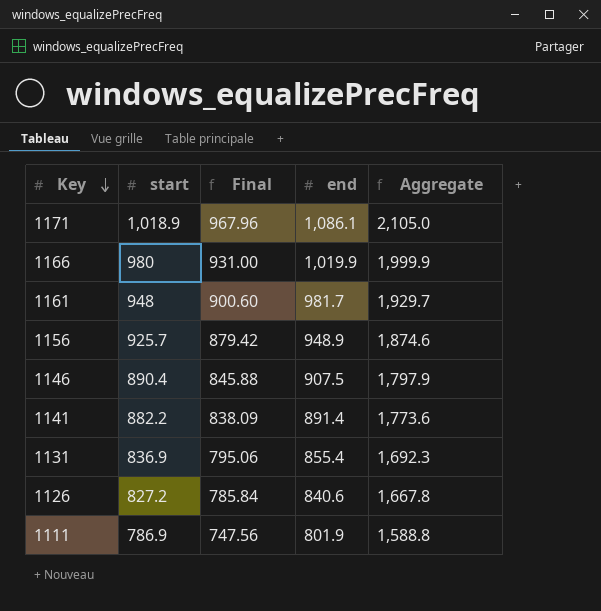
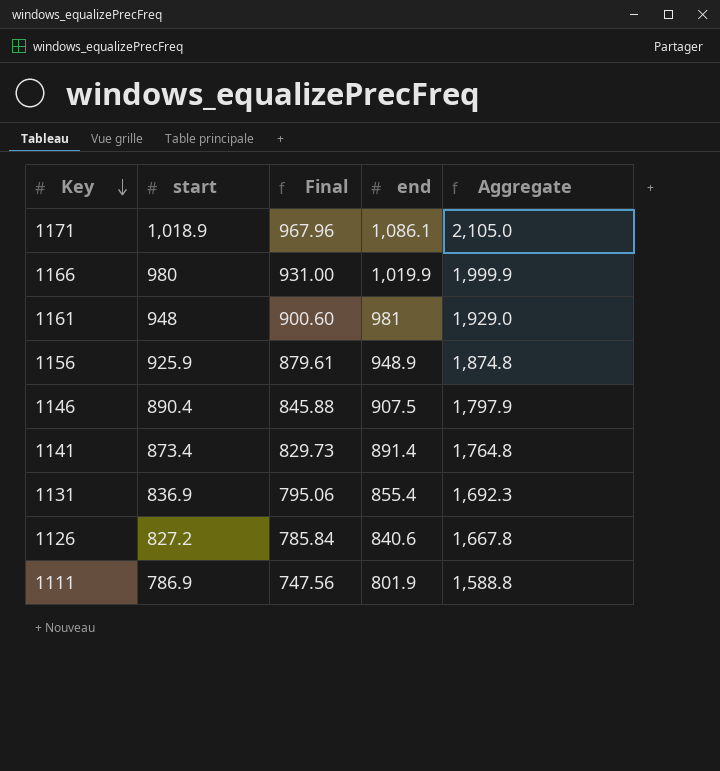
1161 | end: 981.7 -> 981
1161 | Aggregate: 1,929.7 -> 1,929.0
1156 | start: 925.7 -> 925.9
1156 | Final: 879.42 -> 879.61
1156 | Aggregate: 1,874.6 -> 1,874.8
1141 | start: 882.2 -> 873.4
1141 | Final: 838.09 -> 829.73
1141 | Aggregate: 1,773.6 -> 1,764.8

